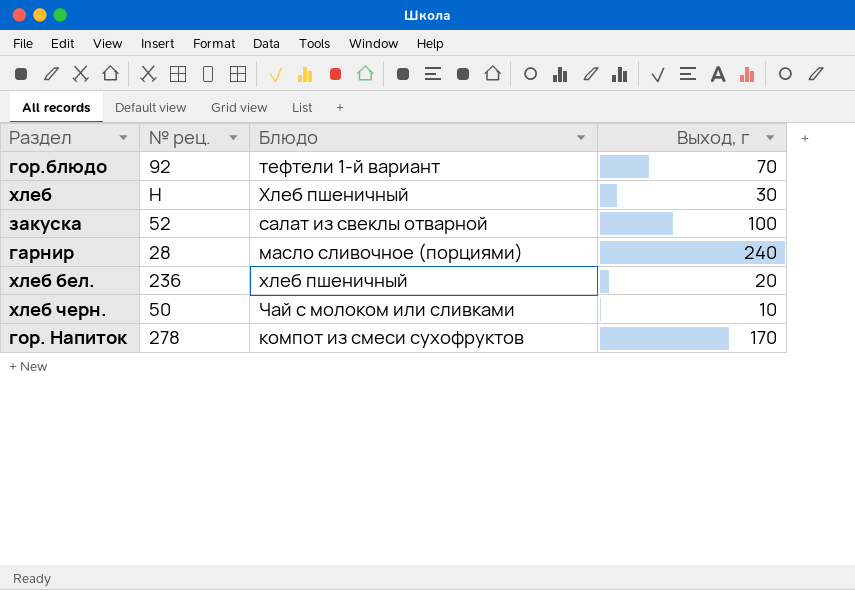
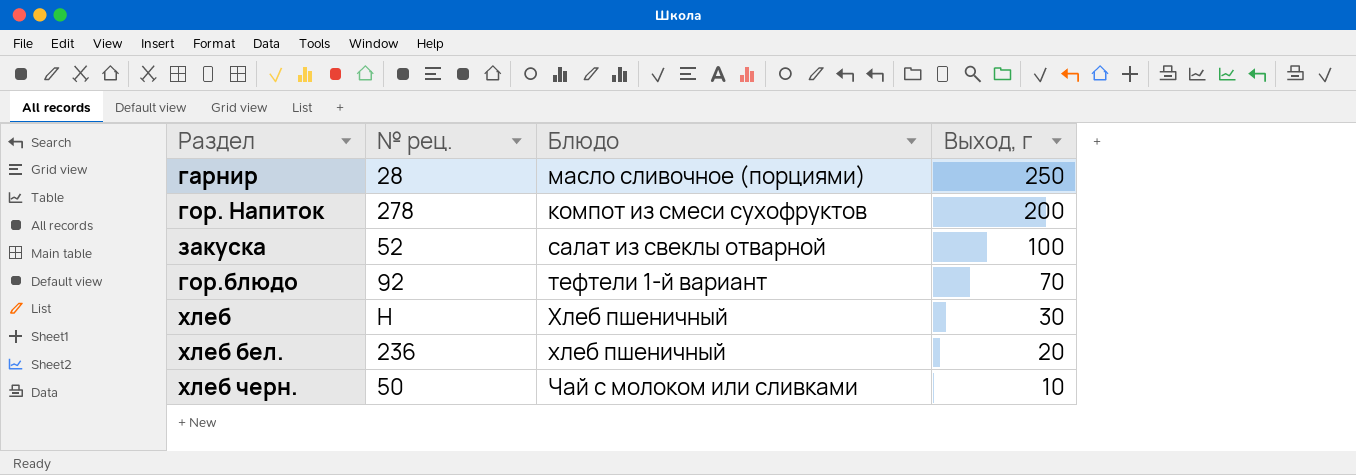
row order: none -> Выход, г descending
гарнир | Выход, г: 240 -> 250
гор. Напиток | Выход, г: 170 -> 200

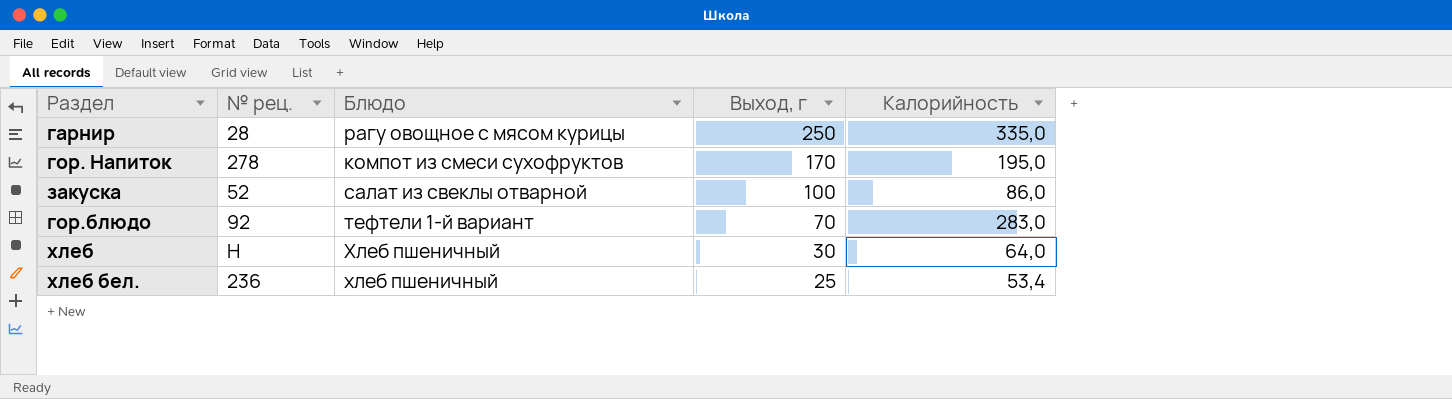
column Калорийность | position: none -> 5
row хлеб черн.: 50 | Чай с молоком или сливками | 10 -> none
гарнир | Блюдо: масло сливочное (порциями) -> рагу овощное с мясом курицы
гор. Напиток | Выход, г: 200 -> 170
хлеб бел. | Выход, г: 20 -> 25

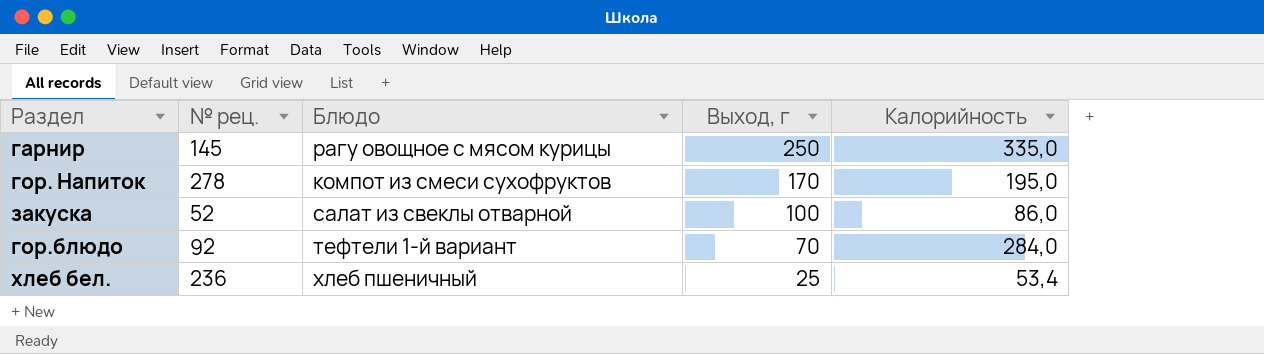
row хлеб: Н | Хлеб пшеничный | 30 | 64,0 -> none
гарнир | № рец.: 28 -> 145
гор.блюдо | Калорийность: 283,0 -> 284,0

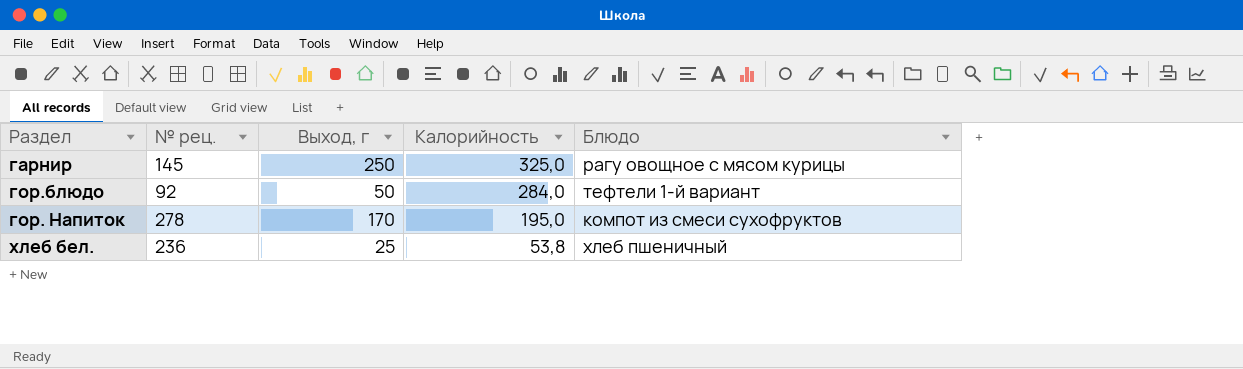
row order: Выход, г descending -> Калорийность descending
column Блюдо | position: 3 -> 5
row закуска: 52 | салат из свеклы отварной | 100 | 86,0 -> none
гарнир | Калорийность: 335,0 -> 325,0
гор.блюдо | Выход, г: 70 -> 50
хлеб бел. | Калорийность: 53,4 -> 53,8

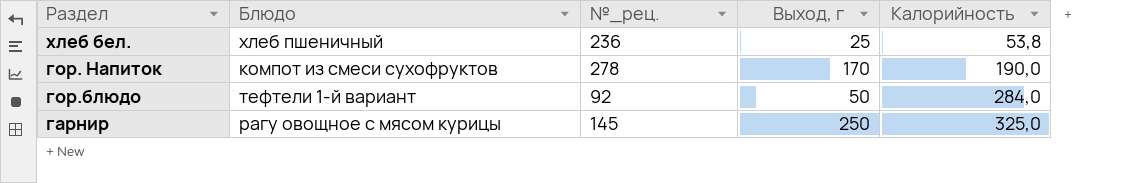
row order: Калорийность descending -> Калорийность ascending
column Блюдо | position: 5 -> 2
column name: № рец. -> №_рец.
гор. Напиток | Калорийность: 195,0 -> 190,0

